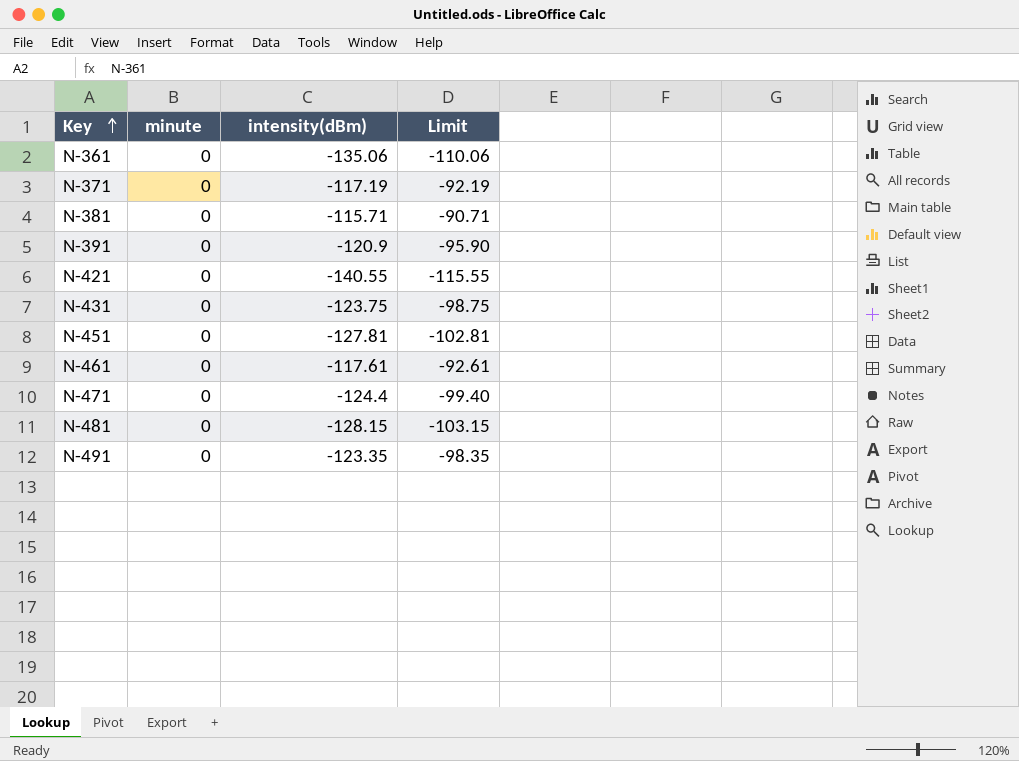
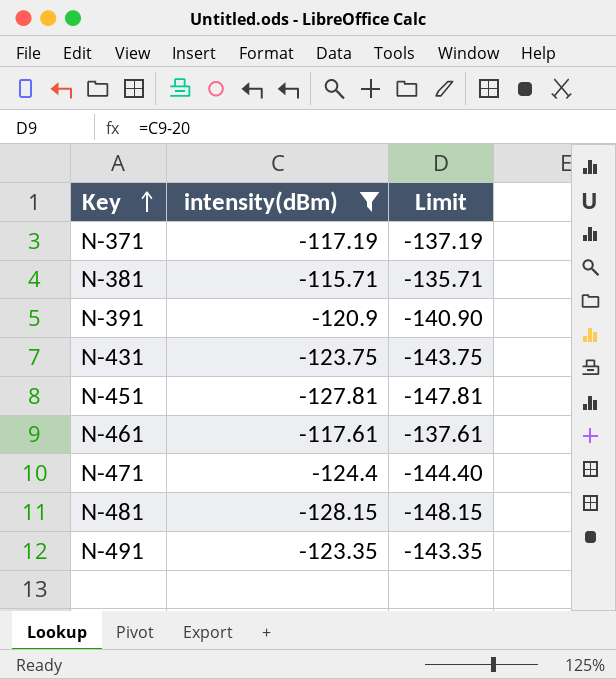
filter: none -> intensity(dBm) >= -128.15
column minute | position: 2 -> none
column Limit | formula: [intensity(dBm)] + 25 -> [intensity(dBm)] - 20

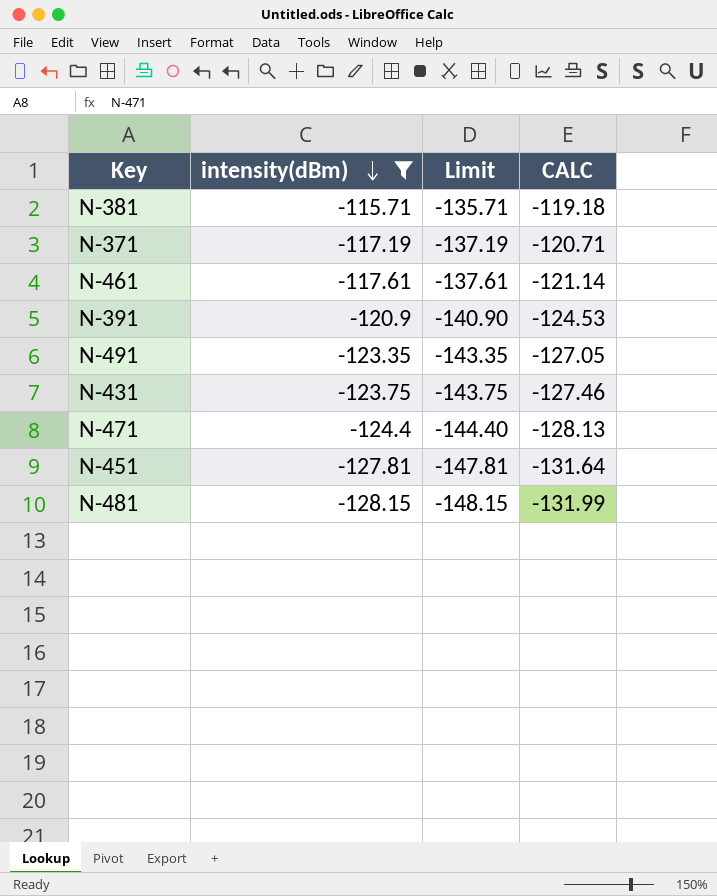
row order: Key ascending -> intensity(dBm) descending
column CALC | formula: none -> [intensity(dBm)] * 1.03

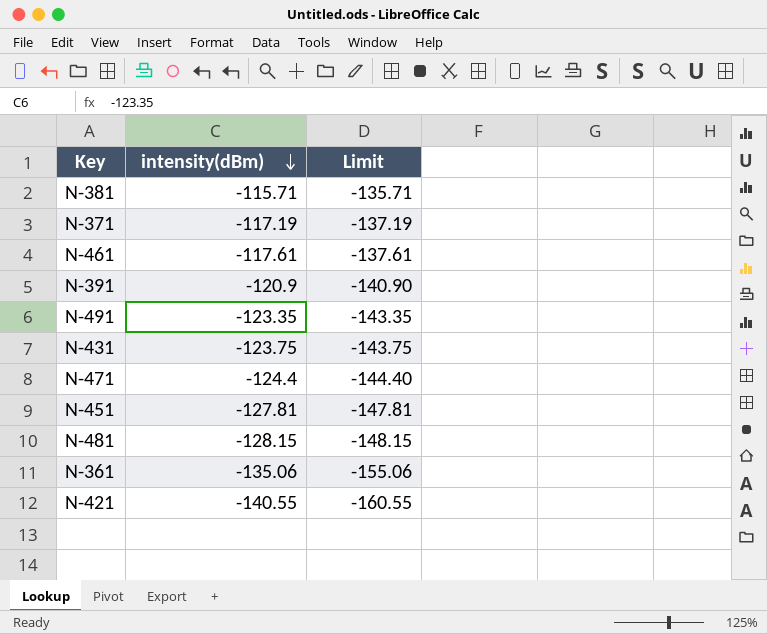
filter: intensity(dBm) >= -128.15 -> none
column CALC | formula: [intensity(dBm)] * 1.03 -> none

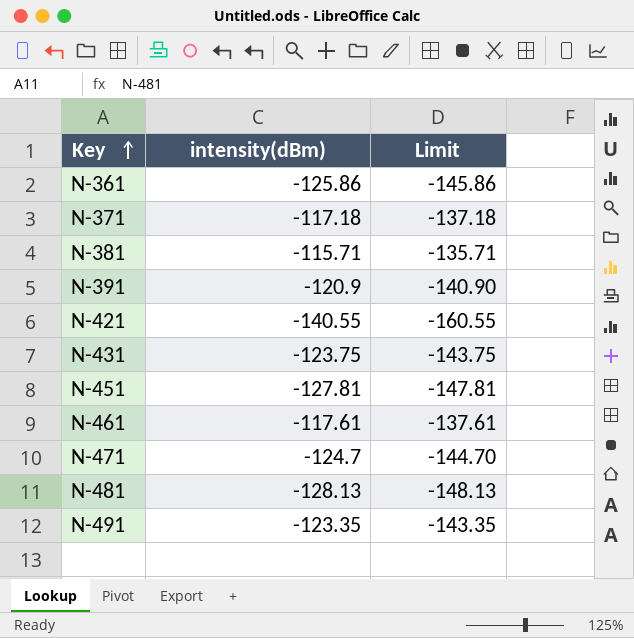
row order: intensity(dBm) descending -> Key ascending
N-361 | intensity(dBm): -135.06 -> -125.86
N-361 | Limit: -155.06 -> -145.86
N-371 | intensity(dBm): -117.19 -> -117.18
N-371 | Limit: -137.19 -> -137.18
N-471 | intensity(dBm): -124.4 -> -124.7
N-471 | Limit: -144.40 -> -144.70
N-481 | intensity(dBm): -128.15 -> -128.13
N-481 | Limit: -148.15 -> -148.13

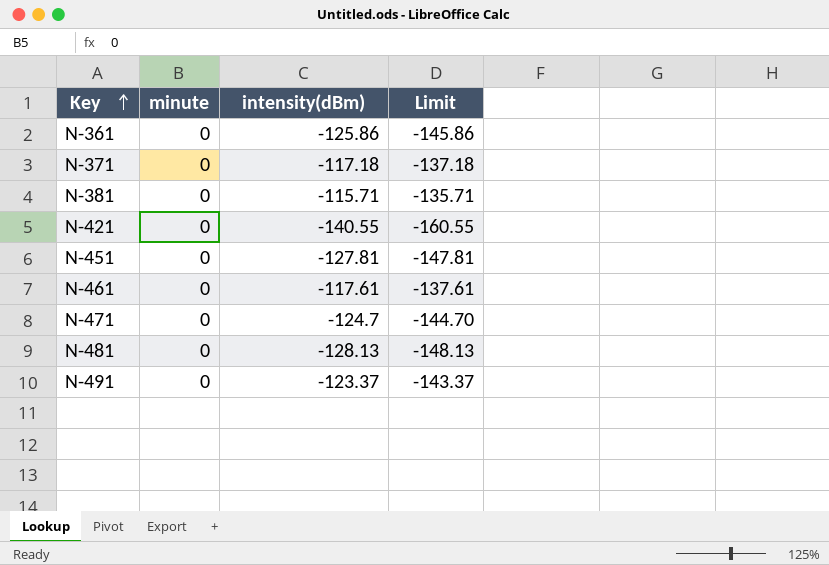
column minute | position: none -> 2
row N-391: -120.9 | -140.90 -> none
row N-431: -123.75 | -143.75 -> none
N-491 | intensity(dBm): -123.35 -> -123.37
N-491 | Limit: -143.35 -> -143.37

